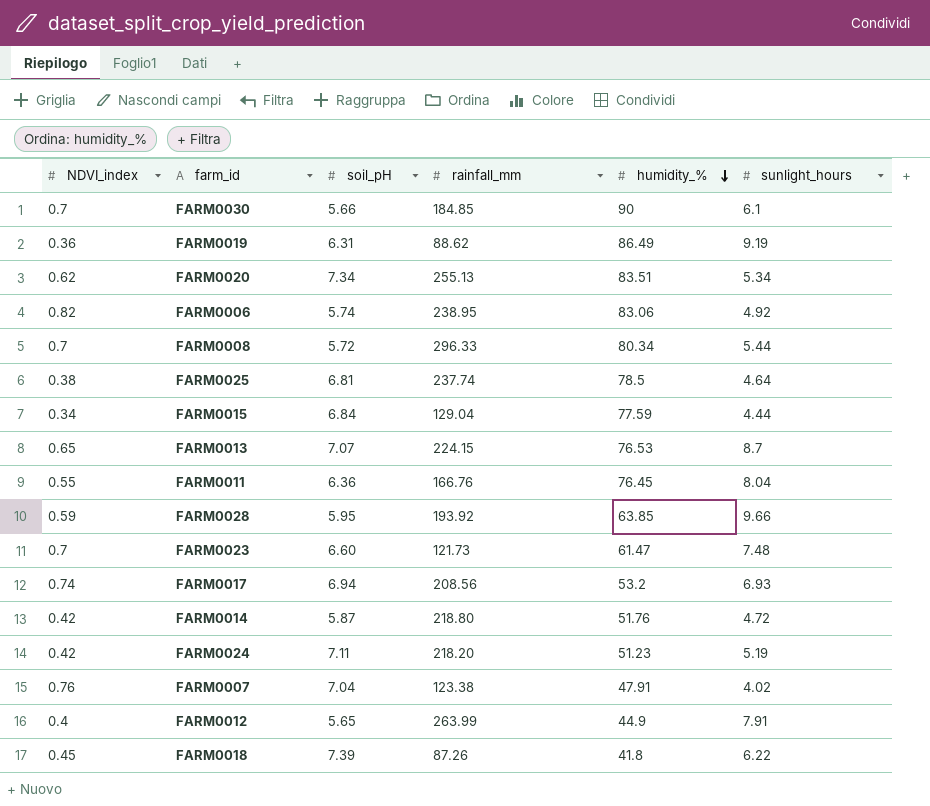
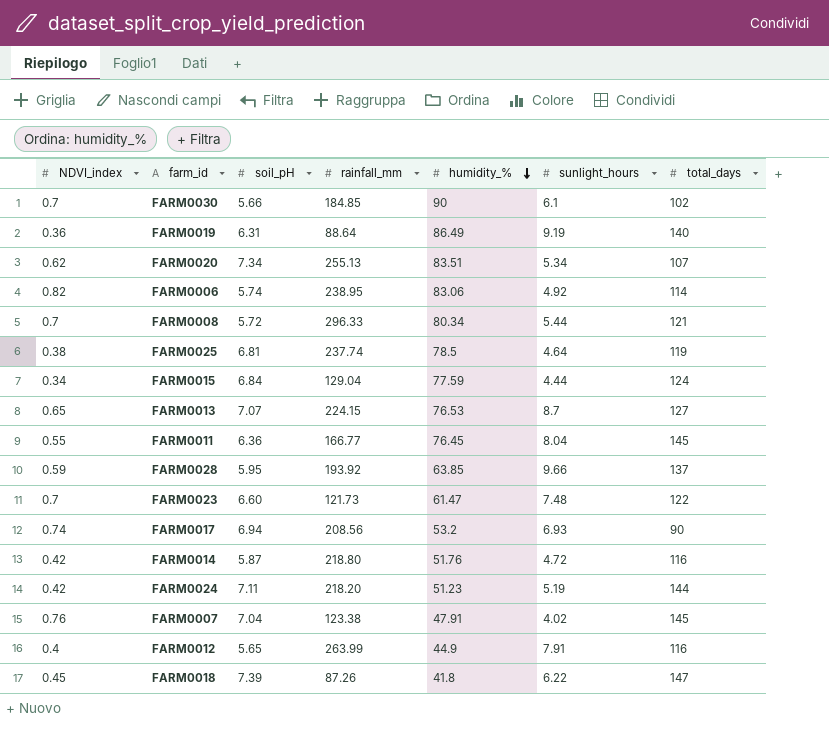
column total_days | position: none -> 7
FARM0019 | rainfall_mm: 88.62 -> 88.64
FARM0011 | rainfall_mm: 166.76 -> 166.77

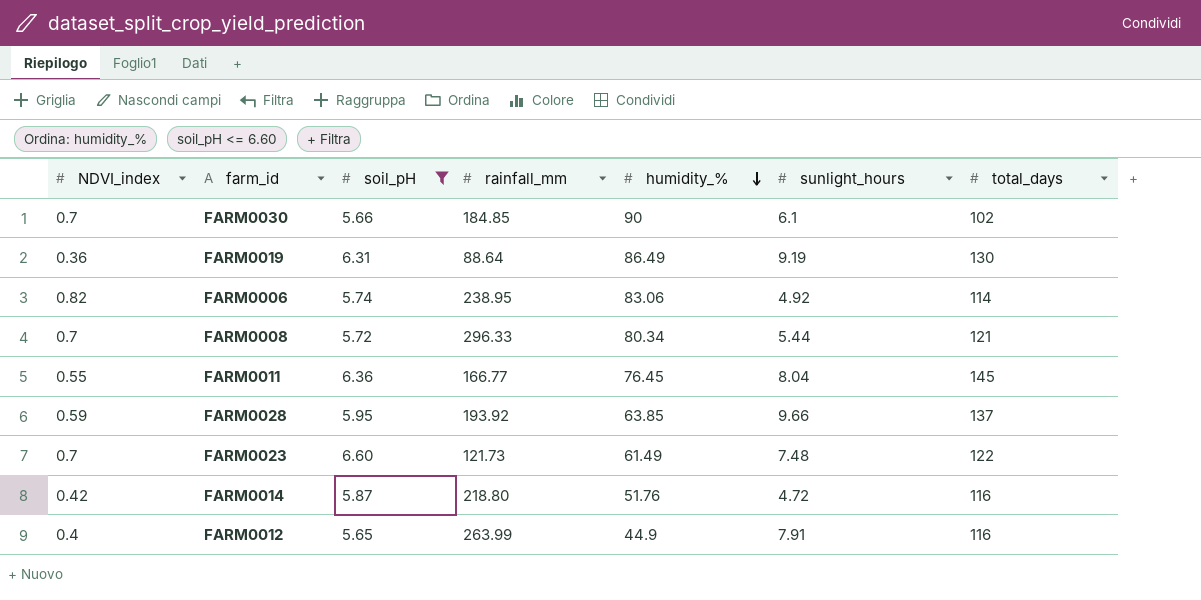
filter: none -> soil_pH <= 6.60
FARM0019 | total_days: 140 -> 130
FARM0023 | humidity_%: 61.47 -> 61.49

